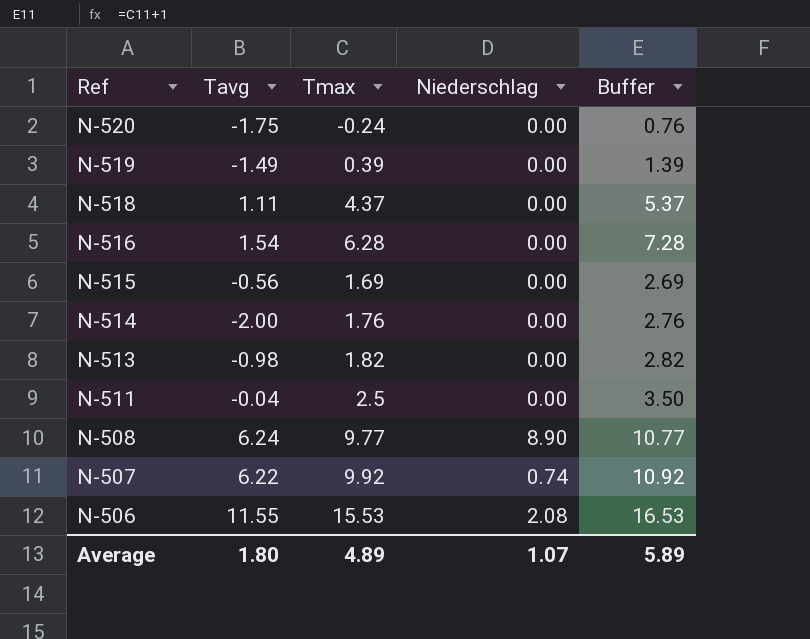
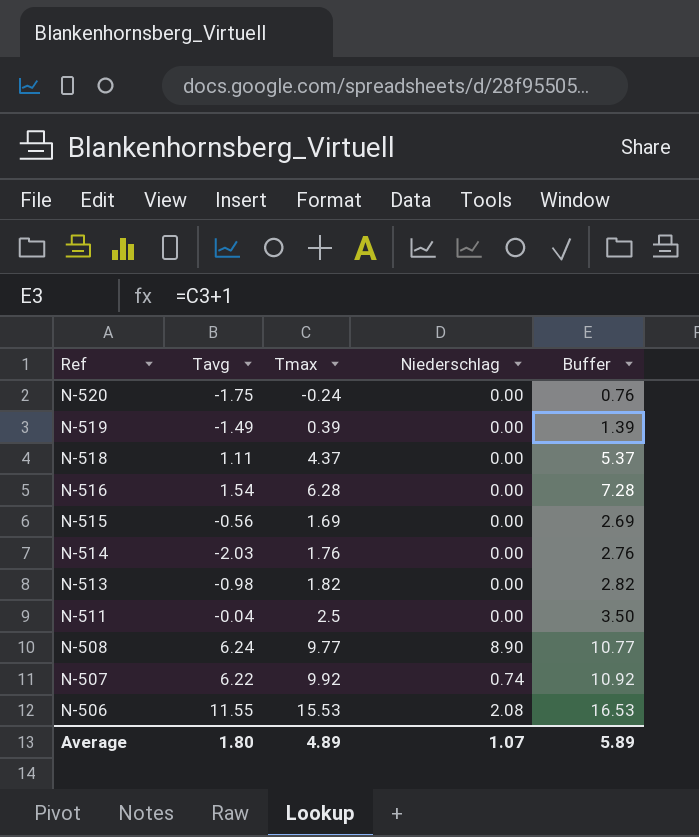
N-514 | Tavg: -2.00 -> -2.03

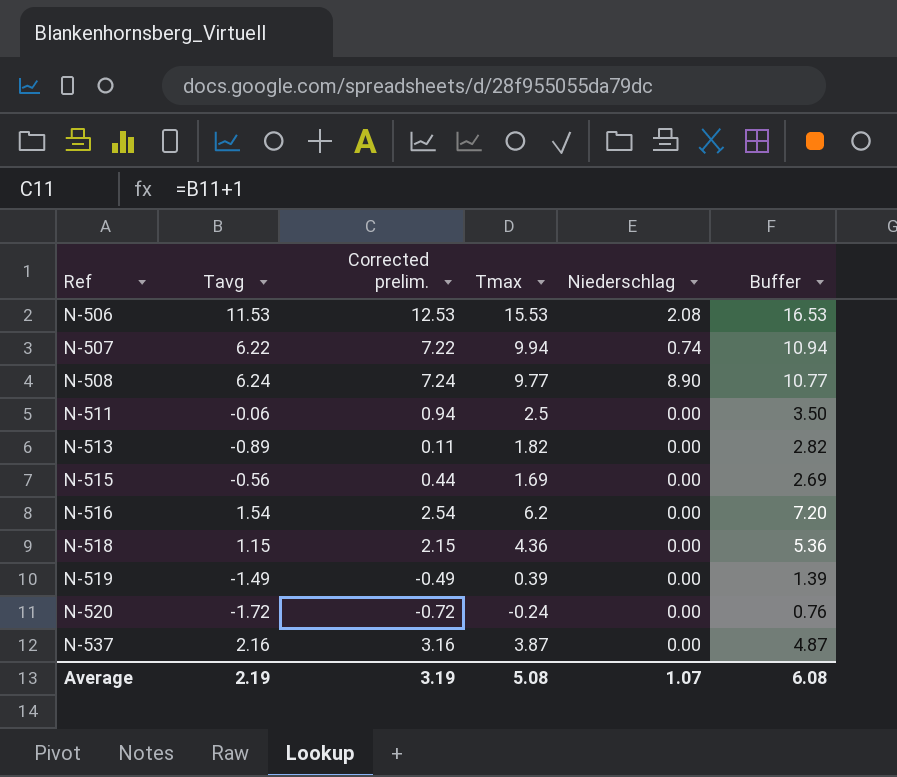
row order: Ref descending -> Ref ascending
column Corrected prelim. | formula: none -> [Tavg] + 1
row N-514: -2.03 | 1.76 | 0.00 | 2.76 -> none
N-506 | Tavg: 11.55 -> 11.53
N-507 | Tmax: 9.92 -> 9.94
N-507 | Buffer: 10.92 -> 10.94
N-511 | Tavg: -0.04 -> -0.06
N-513 | Tavg: -0.98 -> -0.89
N-516 | Tmax: 6.28 -> 6.2
N-516 | Buffer: 7.28 -> 7.20
N-518 | Tavg: 1.11 -> 1.15
N-518 | Tmax: 4.37 -> 4.36
N-518 | Buffer: 5.37 -> 5.36
N-520 | Tavg: -1.75 -> -1.72
row N-537: none -> 2.16 | 3.16 | 3.87 | 0.00 | 4.87
Average | Tavg: 1.80 -> 2.19
Average | Tmax: 4.89 -> 5.08
Average | Buffer: 5.89 -> 6.08

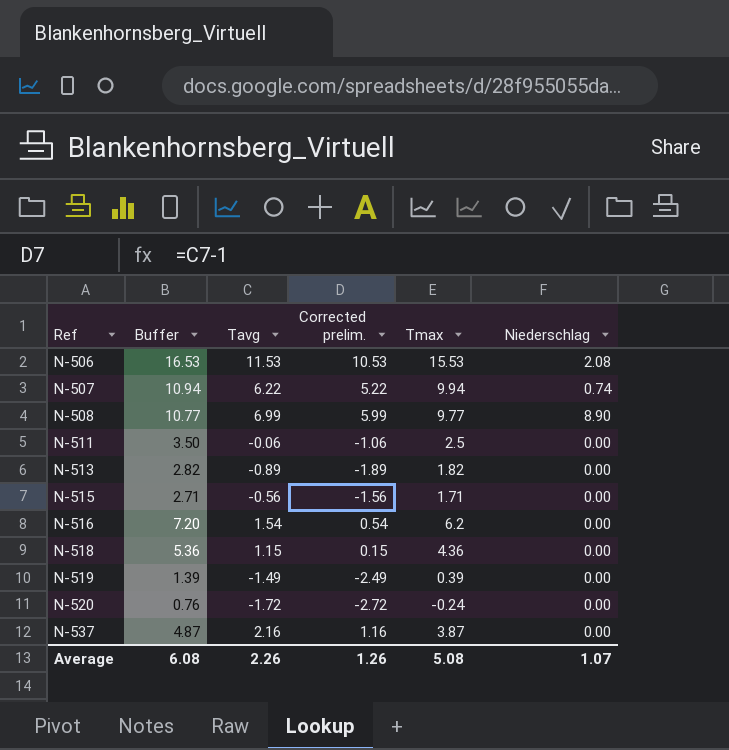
column Buffer | position: 6 -> 2
column Corrected prelim. | formula: [Tavg] + 1 -> [Tavg] - 1
N-508 | Tavg: 6.24 -> 6.99
N-515 | Buffer: 2.69 -> 2.71
N-515 | Tmax: 1.69 -> 1.71
Average | Tavg: 2.19 -> 2.26
Average | Corrected prelim.: 3.19 -> 1.26

